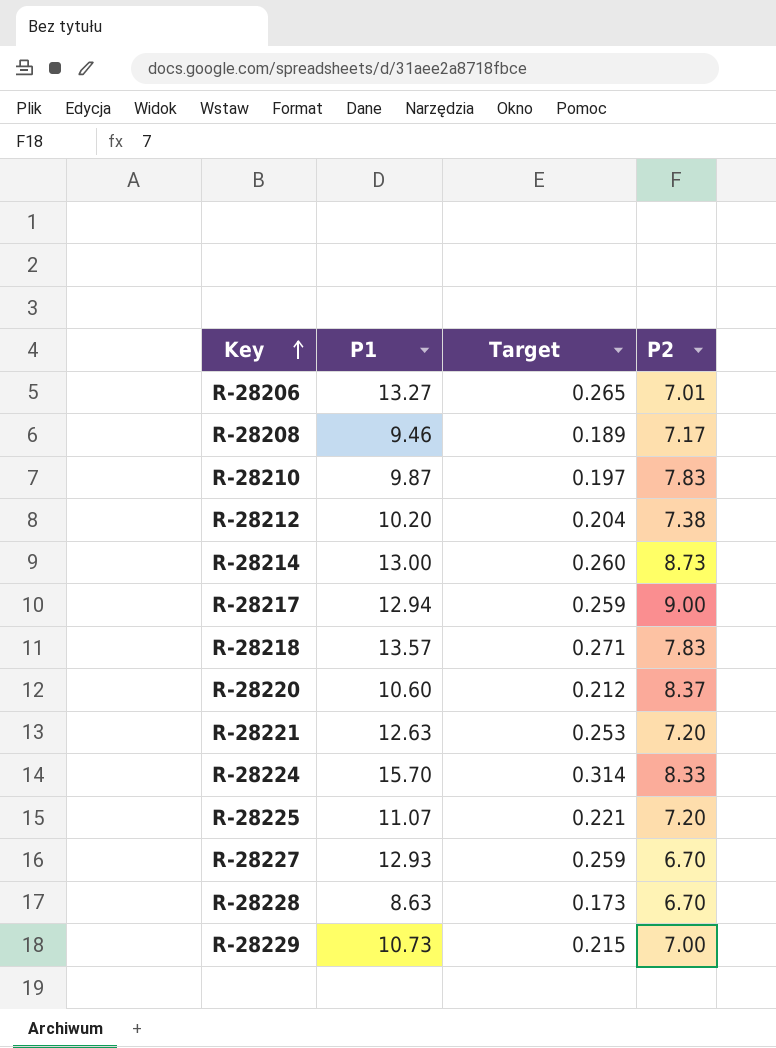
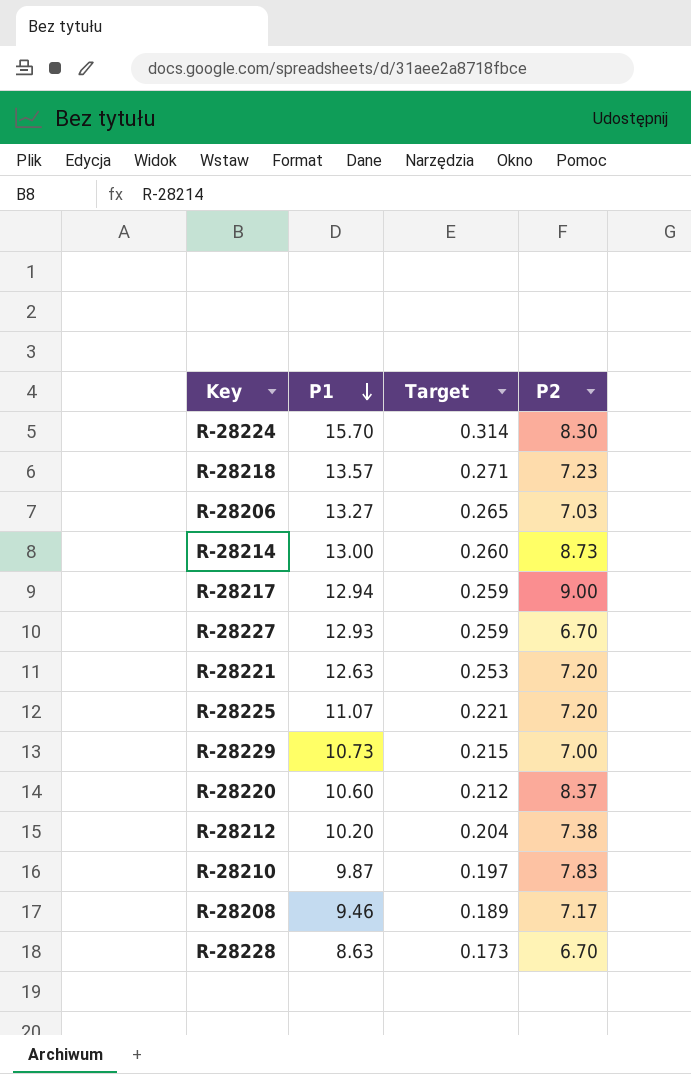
row order: Key ascending -> P1 descending
R-28224 | P2: 8.33 -> 8.30
R-28218 | P2: 7.83 -> 7.23
R-28206 | P2: 7.01 -> 7.03

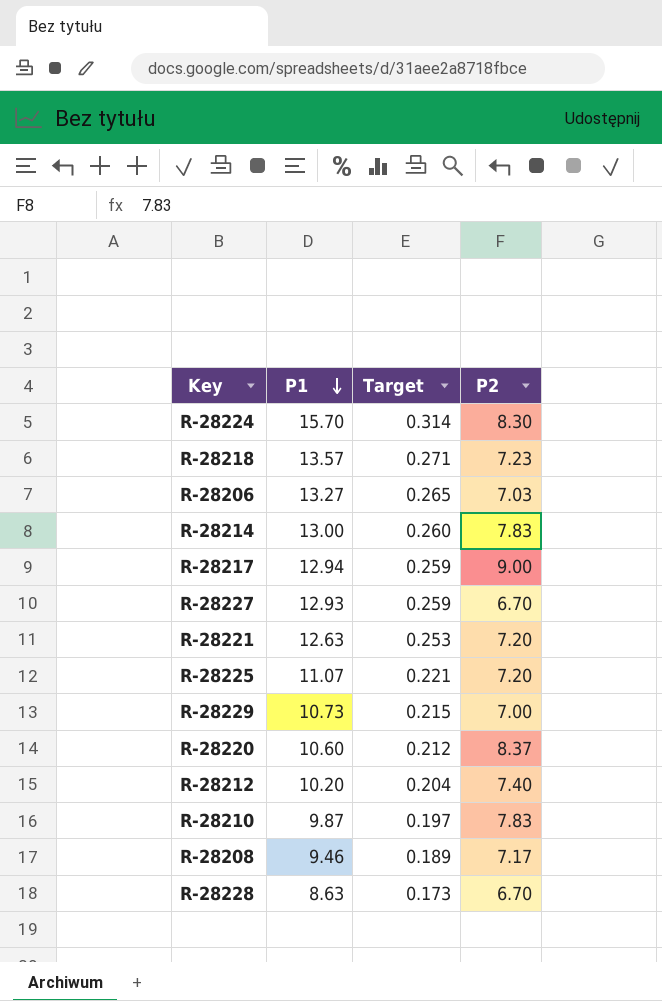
R-28214 | P2: 8.73 -> 7.83
R-28212 | P2: 7.38 -> 7.40

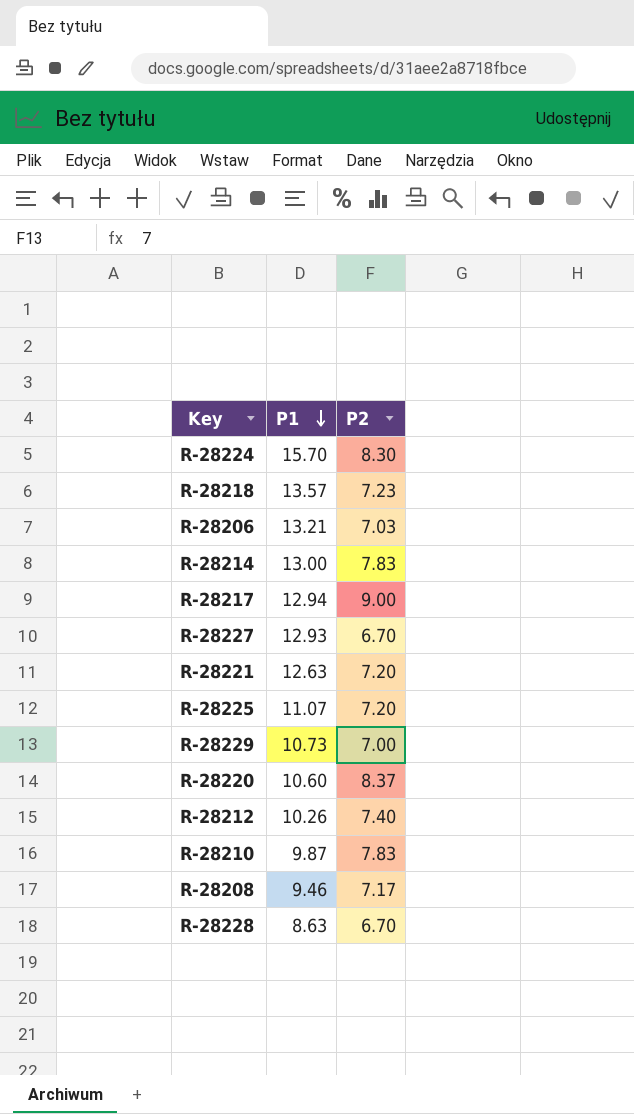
column Target | formula: [P1] * 0.02 -> none
R-28206 | P1: 13.27 -> 13.21
R-28212 | P1: 10.20 -> 10.26

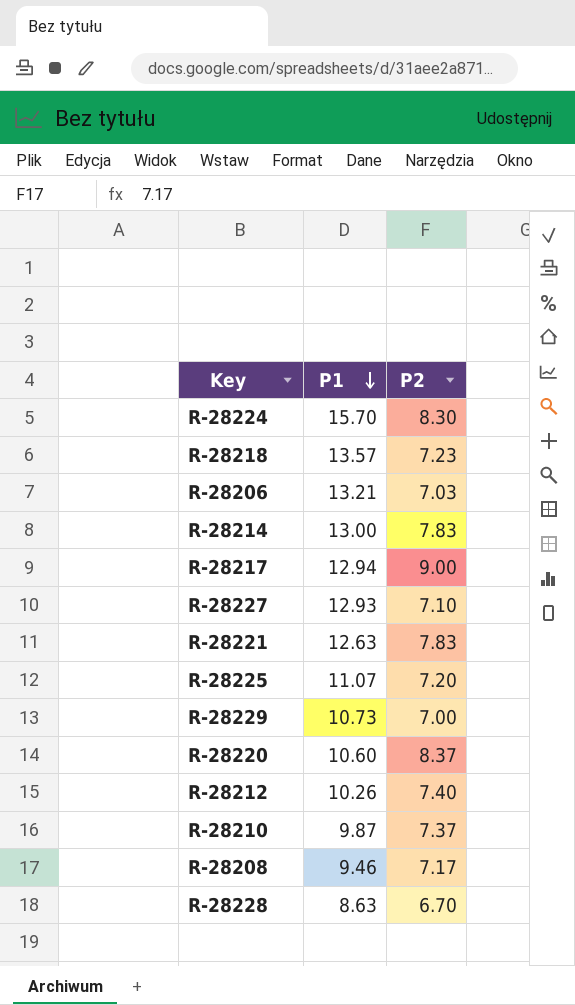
R-28227 | P2: 6.70 -> 7.10
R-28221 | P2: 7.20 -> 7.83
R-28210 | P2: 7.83 -> 7.37

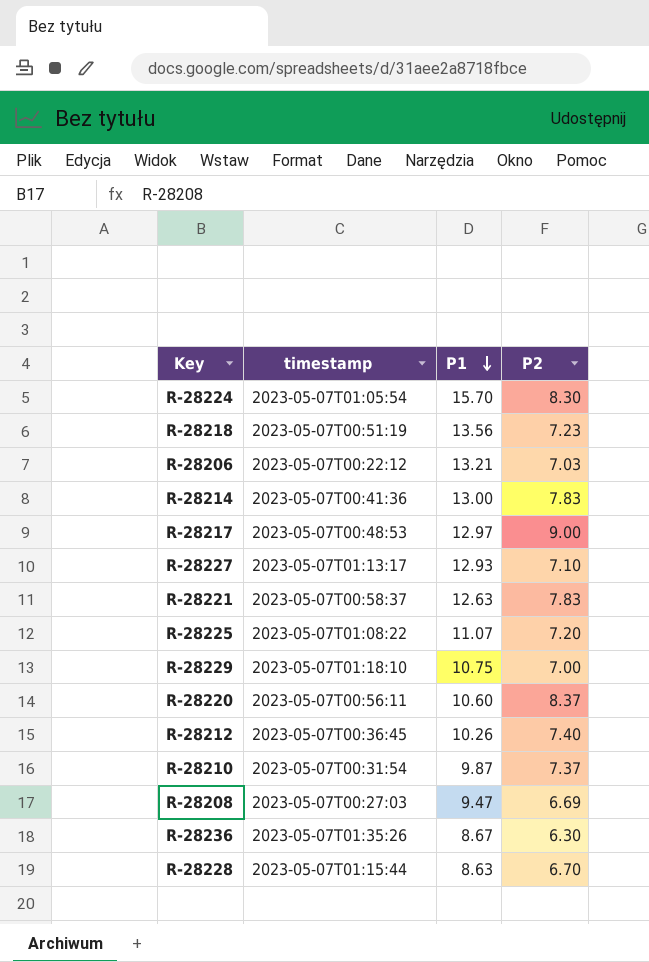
column timestamp | position: none -> 2
R-28218 | P1: 13.57 -> 13.56
R-28217 | P1: 12.94 -> 12.97
R-28229 | P1: 10.73 -> 10.75
R-28208 | P1: 9.46 -> 9.47
R-28208 | P2: 7.17 -> 6.69
row R-28236: none -> 2023-05-07T01:35:26 | 8.67 | 6.30

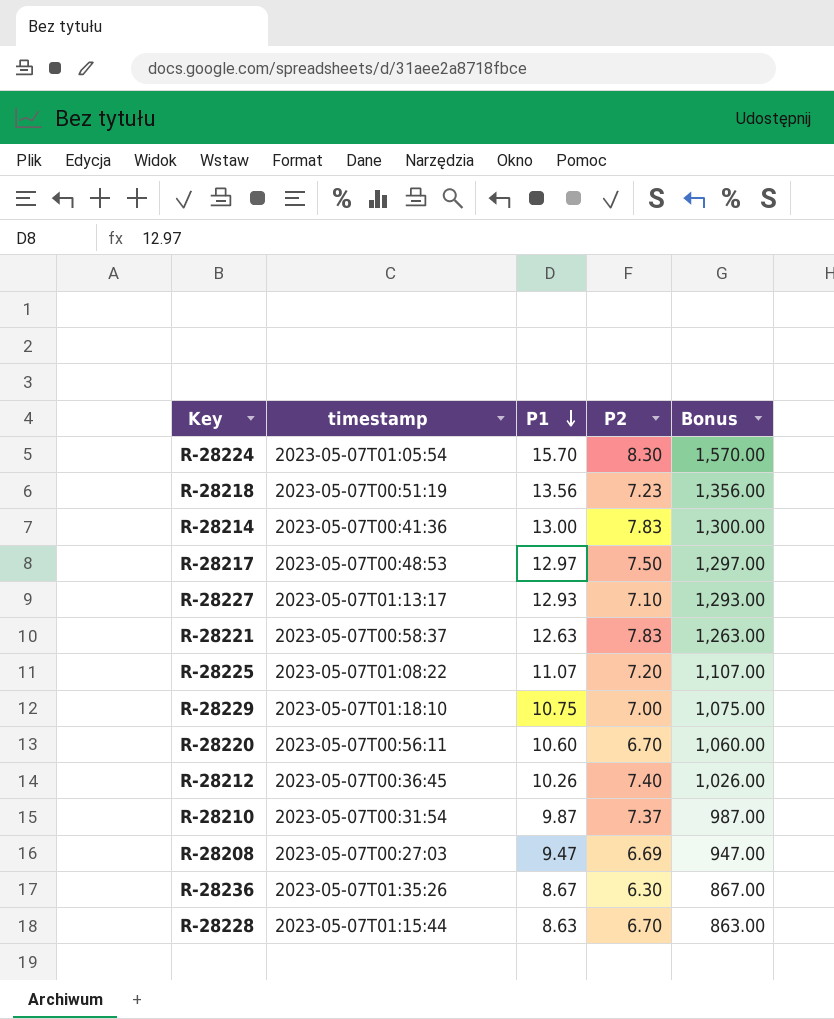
column Bonus | formula: none -> [P1] * 100
row R-28206: 2023-05-07T00:22:12 | 13.21 | 7.03 -> none
R-28217 | P2: 9.00 -> 7.50
R-28220 | P2: 8.37 -> 6.70

